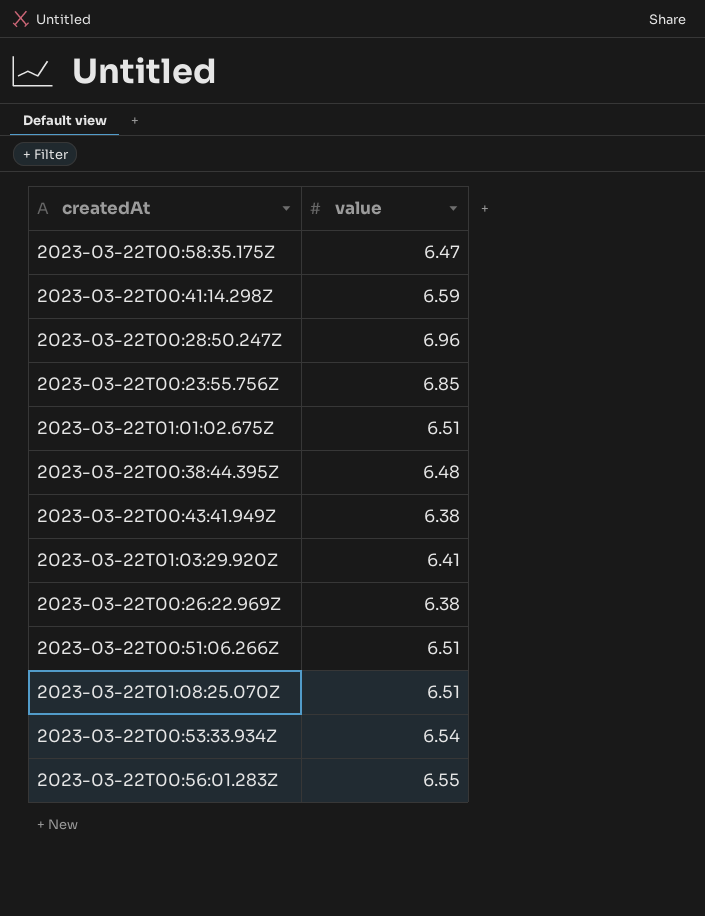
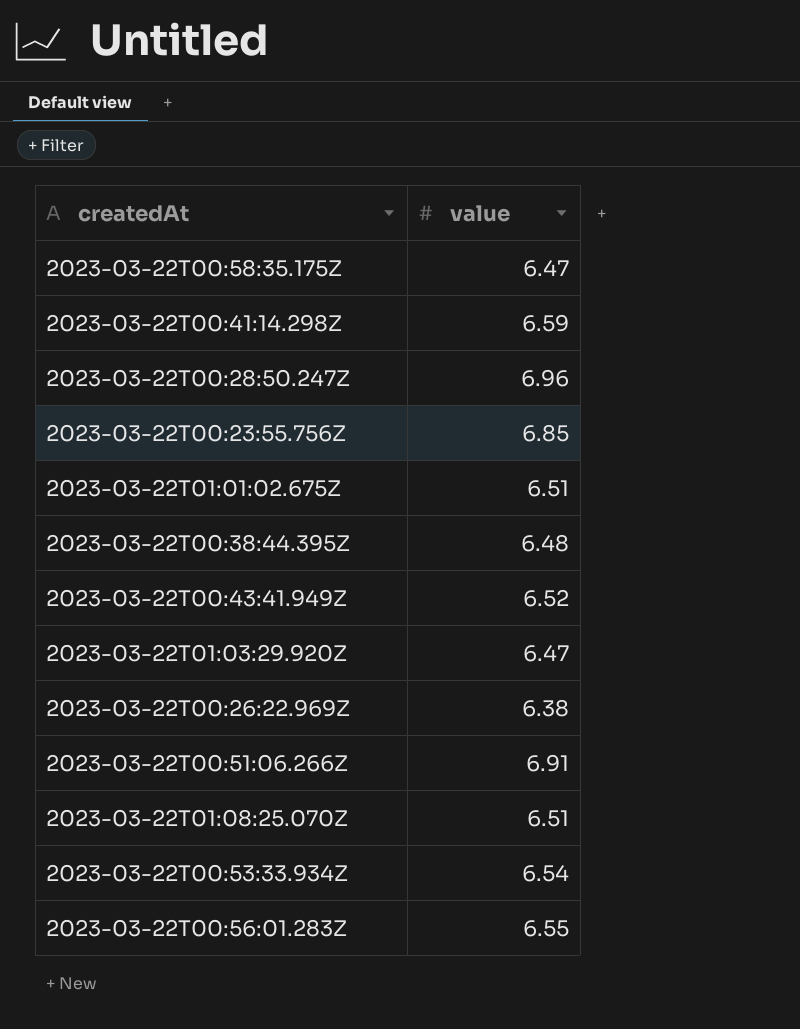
2023-03-22T00:43:41.949Z | value: 6.38 -> 6.52
2023-03-22T01:03:29.920Z | value: 6.41 -> 6.47
2023-03-22T00:51:06.266Z | value: 6.51 -> 6.91

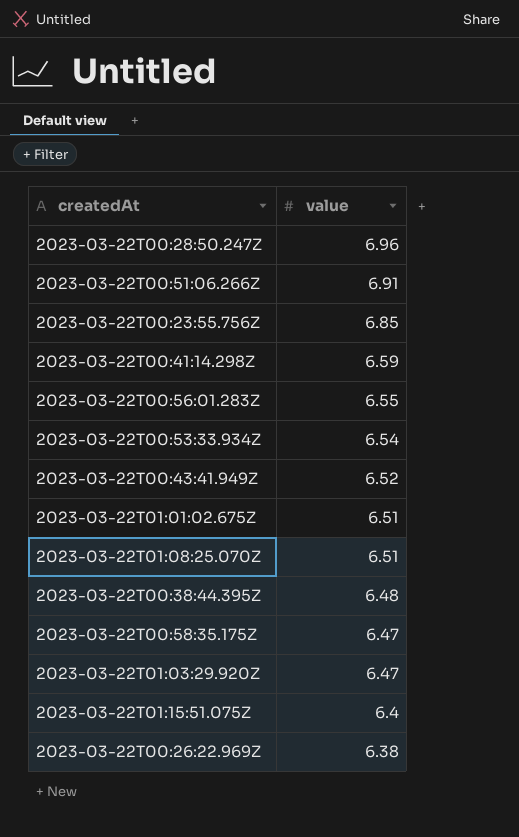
row order: none -> value descending
row 2023-03-22T01:15:51.075Z: none -> 6.4

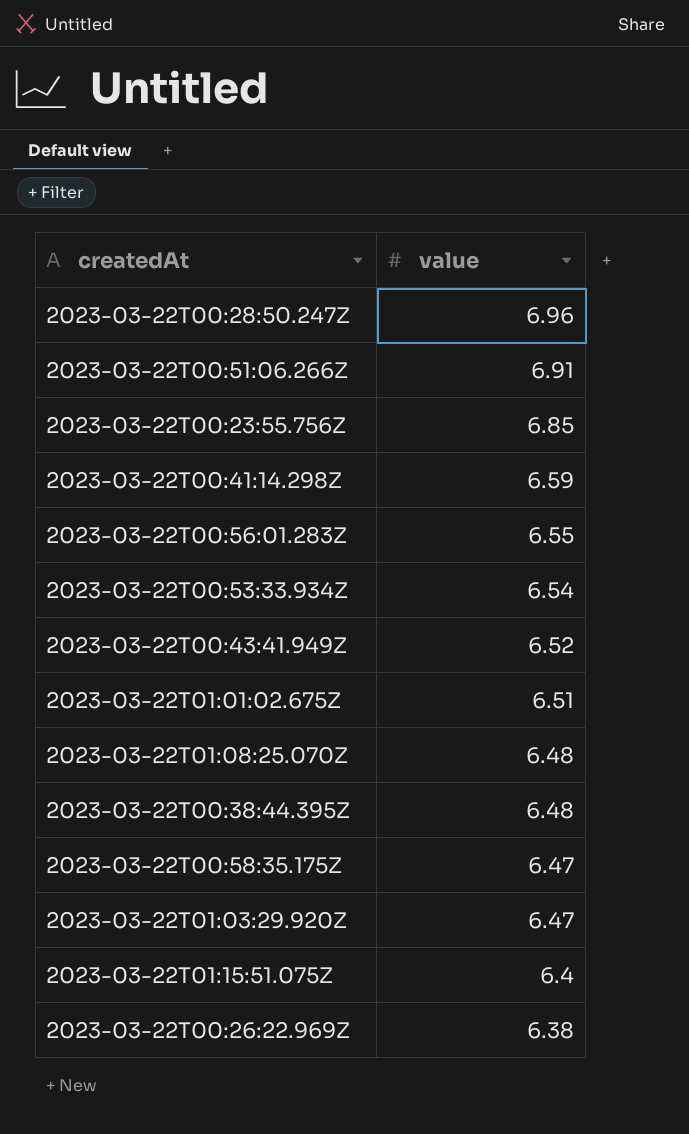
2023-03-22T01:08:25.070Z | value: 6.51 -> 6.48

